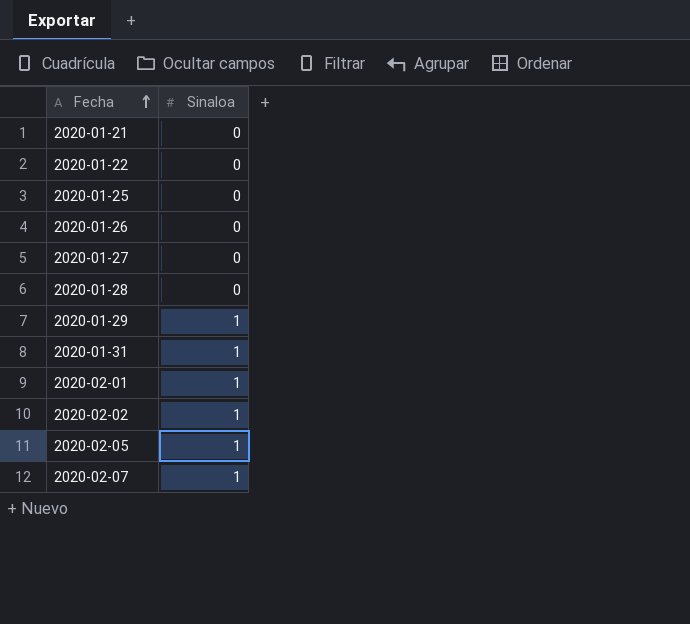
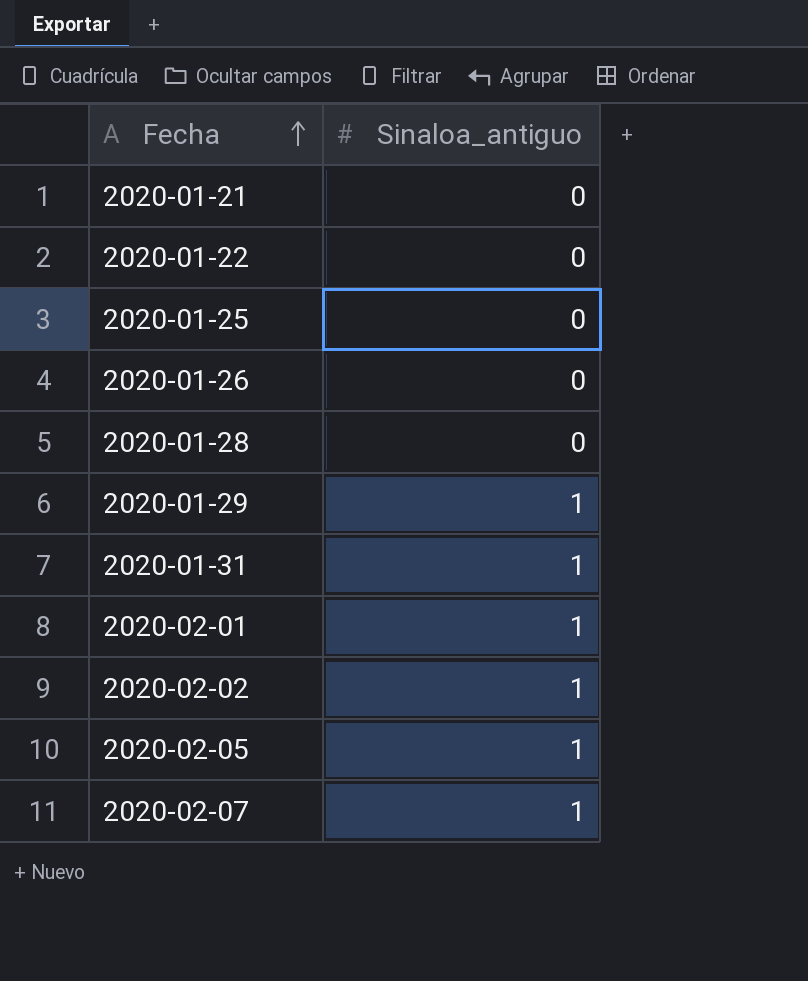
column name: Sinaloa -> Sinaloa_antiguo
row 2020-01-27: 0 -> none

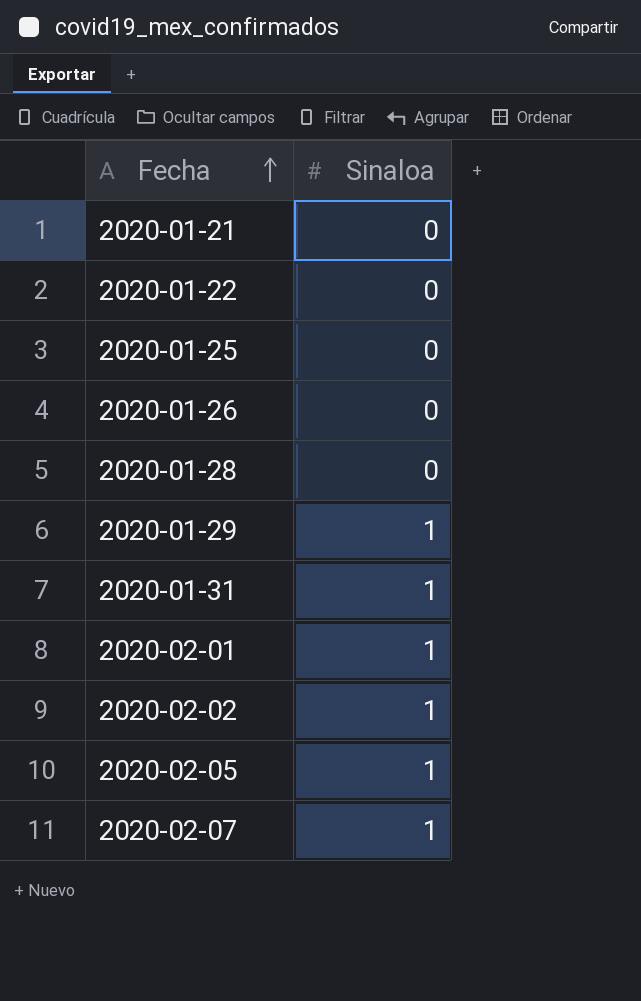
column name: Sinaloa_antiguo -> Sinaloa

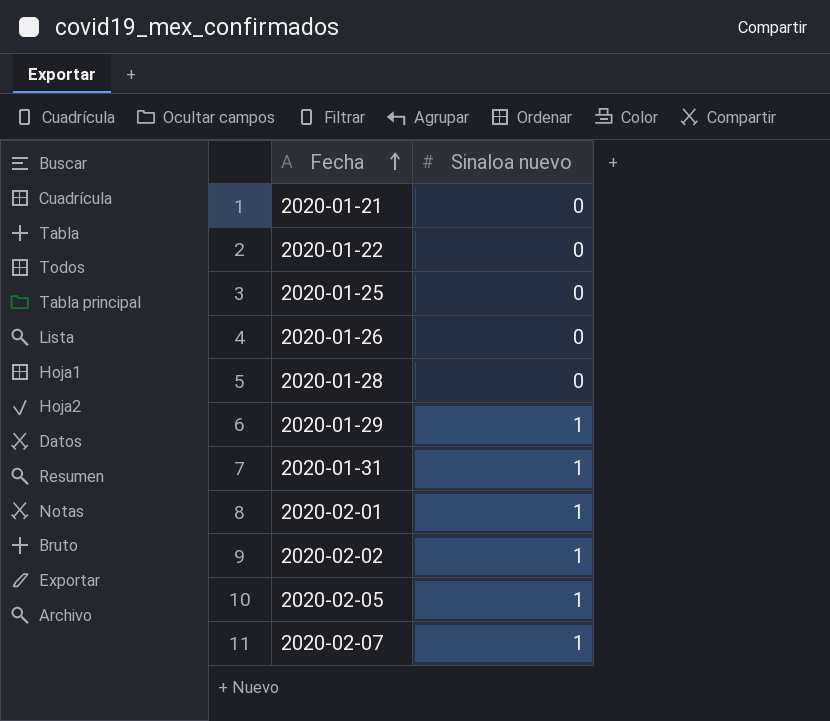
column name: Sinaloa -> Sinaloa nuevo

